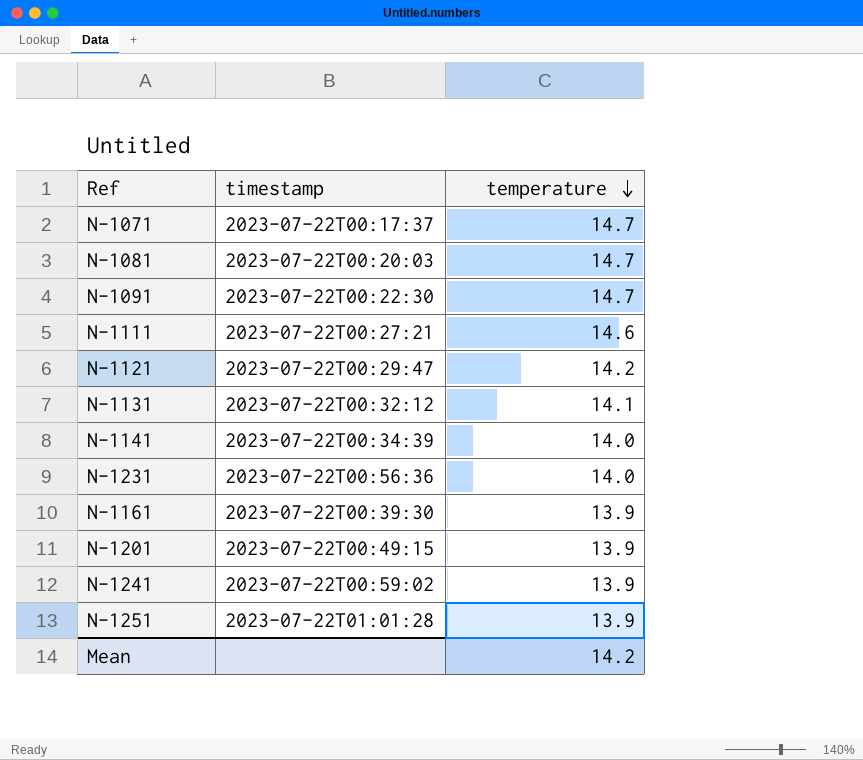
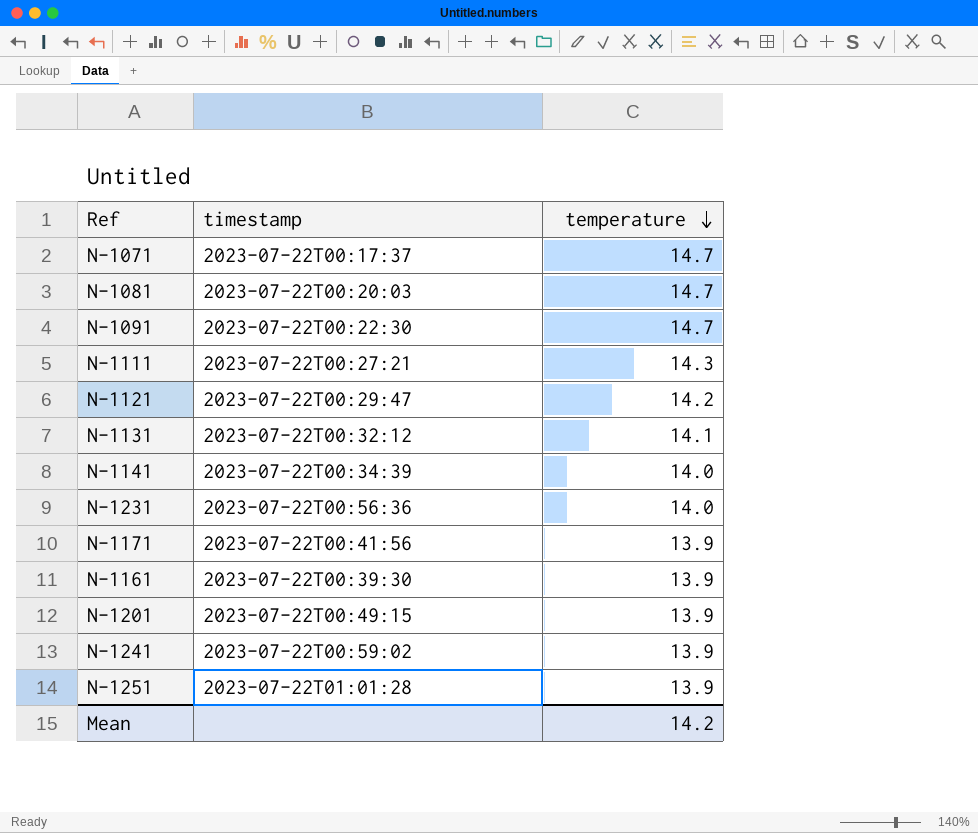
N-1111 | temperature: 14.6 -> 14.3
row N-1171: none -> 2023-07-22T00:41:56 | 13.9

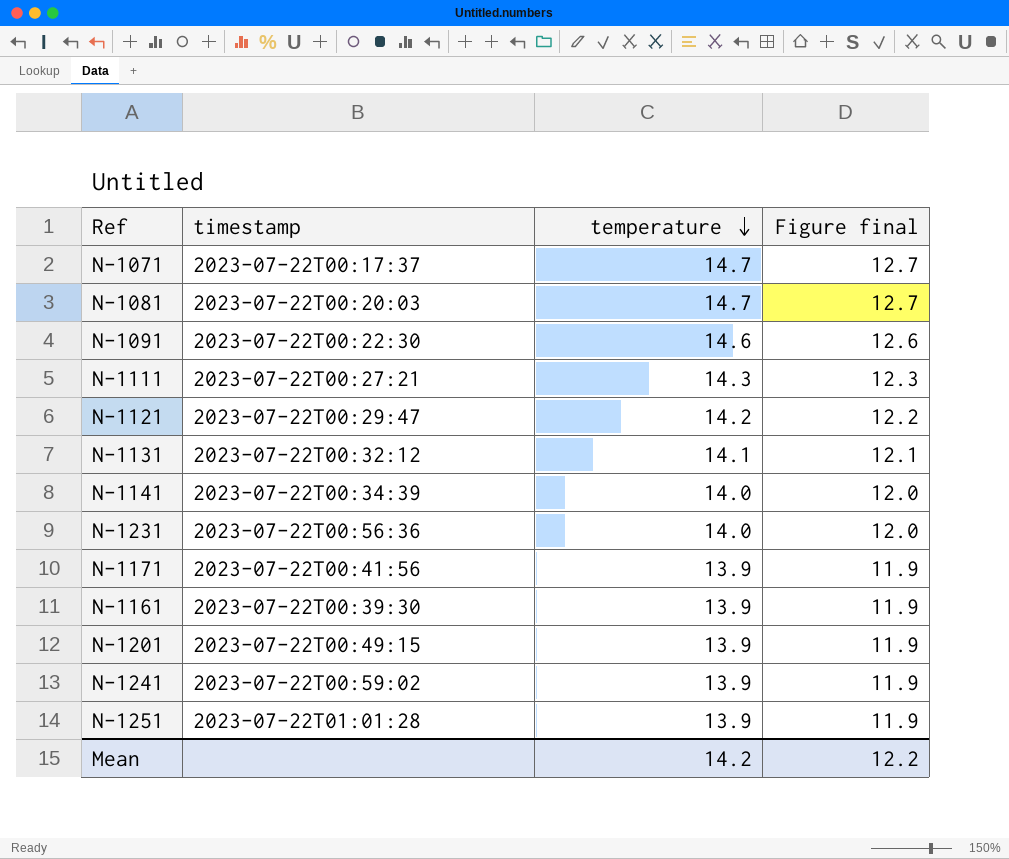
column Figure final | formula: none -> [temperature] - 2
N-1091 | temperature: 14.7 -> 14.6

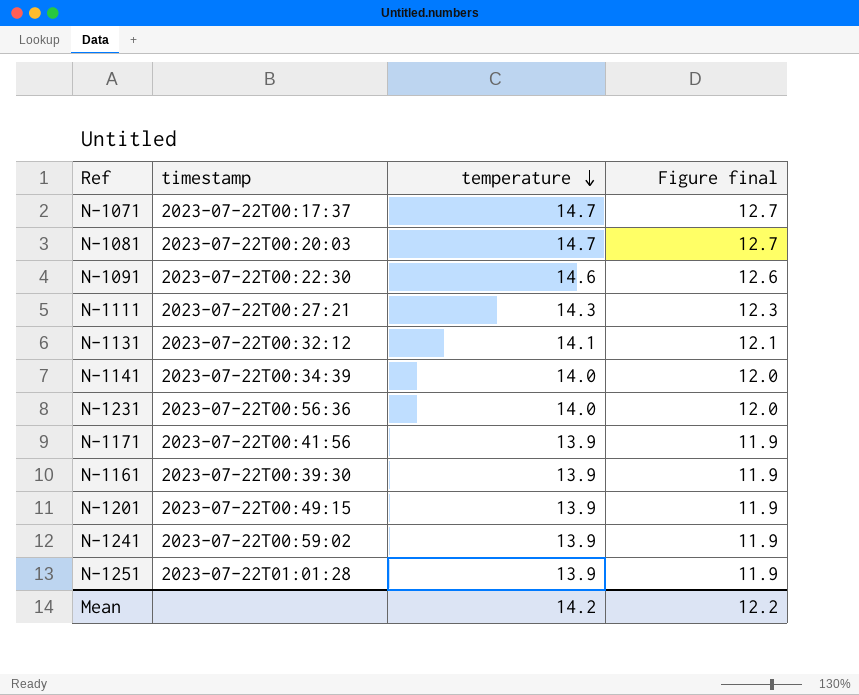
row N-1121: 2023-07-22T00:29:47 | 14.2 | 12.2 -> none

